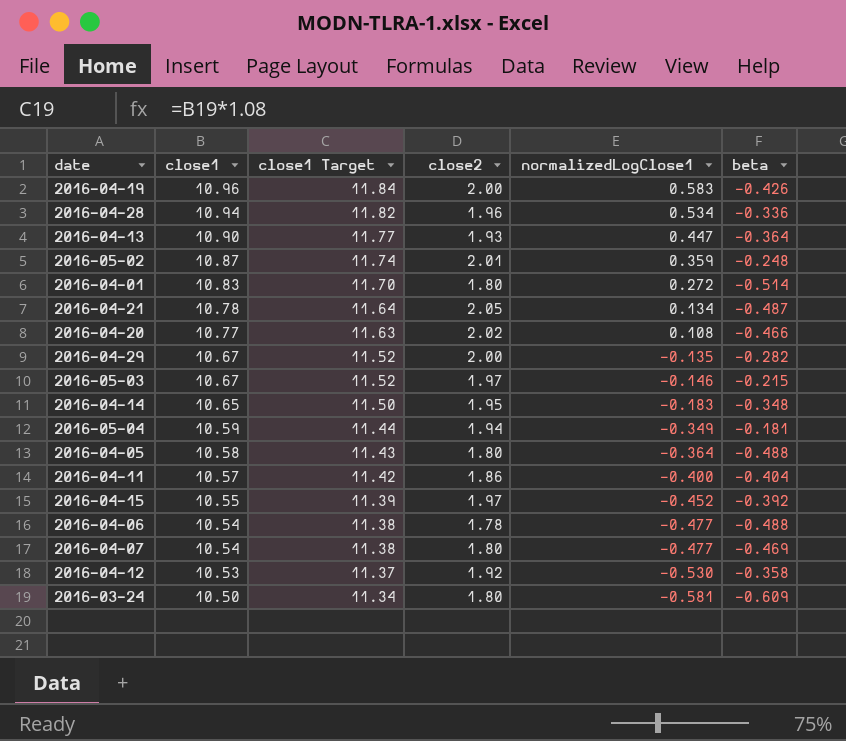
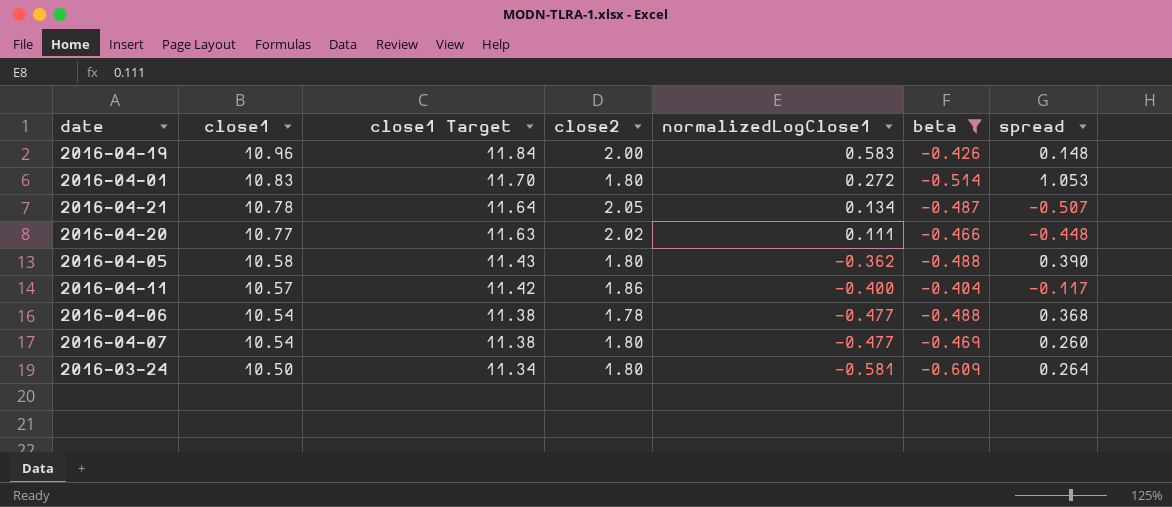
filter: none -> beta <= -0.404
column spread | position: none -> 7
2016-04-20 | normalizedLogClose1: 0.108 -> 0.111
2016-04-05 | normalizedLogClose1: -0.364 -> -0.362

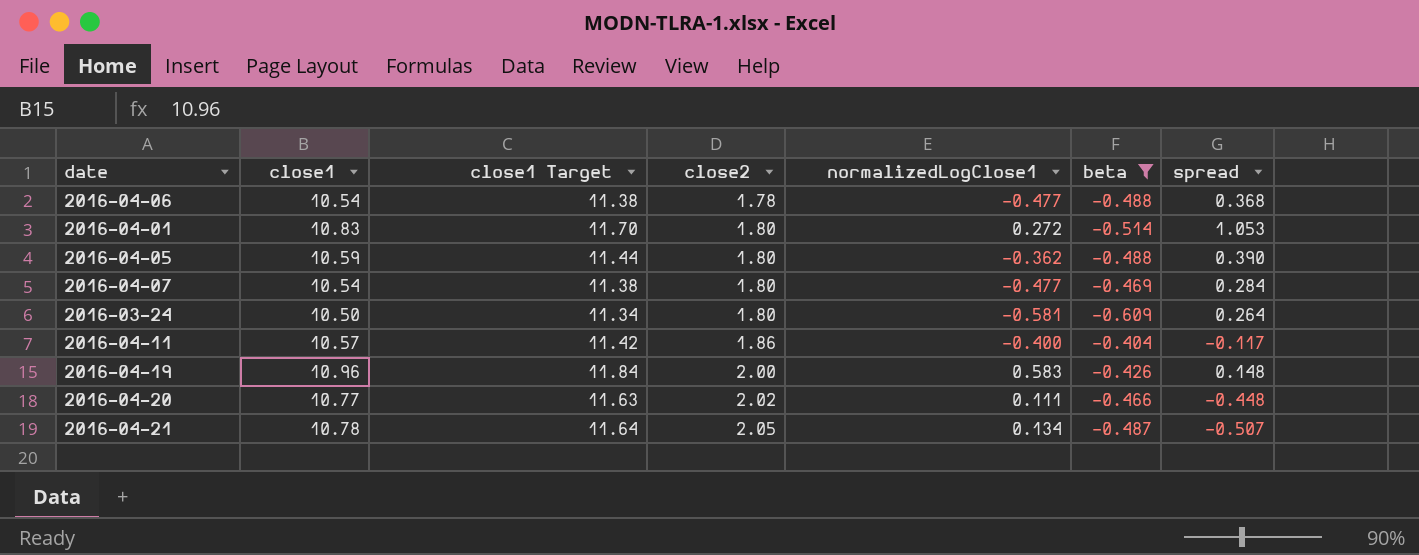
row order: close1 descending -> close2 ascending
2016-04-05 | close1: 10.58 -> 10.59
2016-04-05 | close1 Target: 11.43 -> 11.44
2016-04-07 | spread: 0.260 -> 0.284

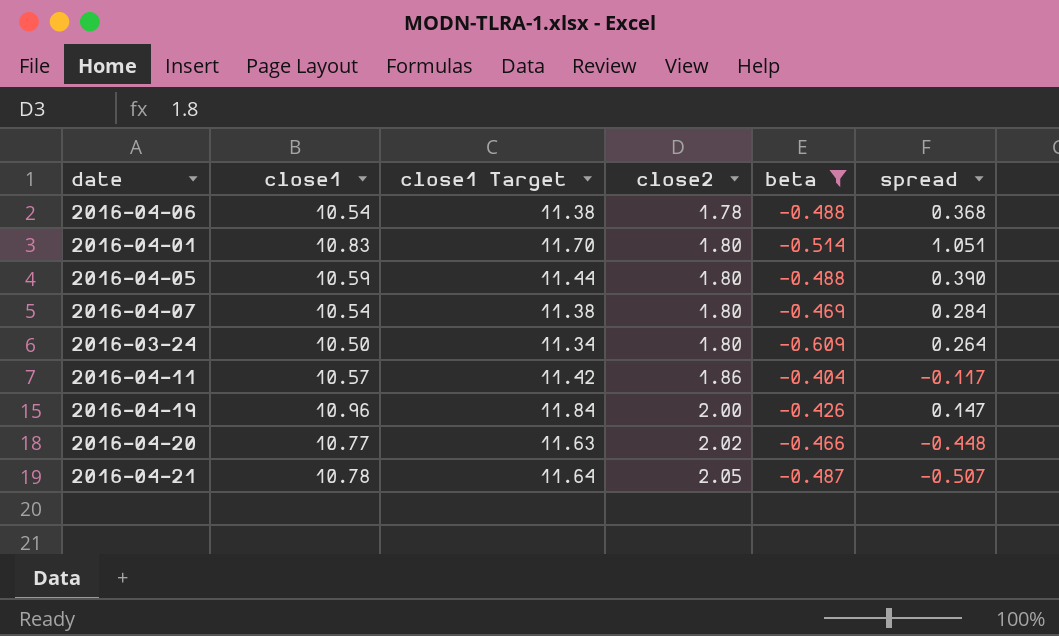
column normalizedLogClose1 | position: 5 -> none
2016-04-01 | spread: 1.053 -> 1.051
2016-04-19 | spread: 0.148 -> 0.147

